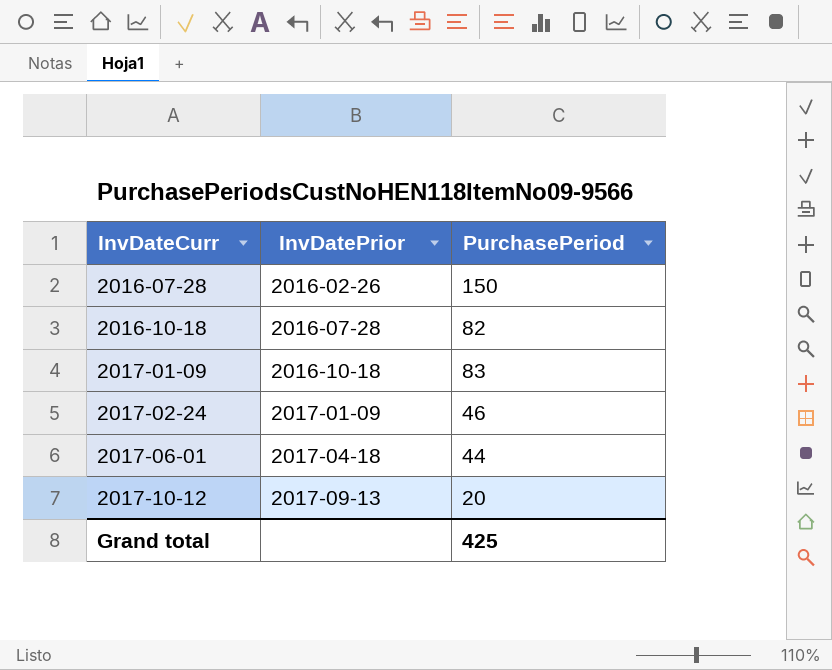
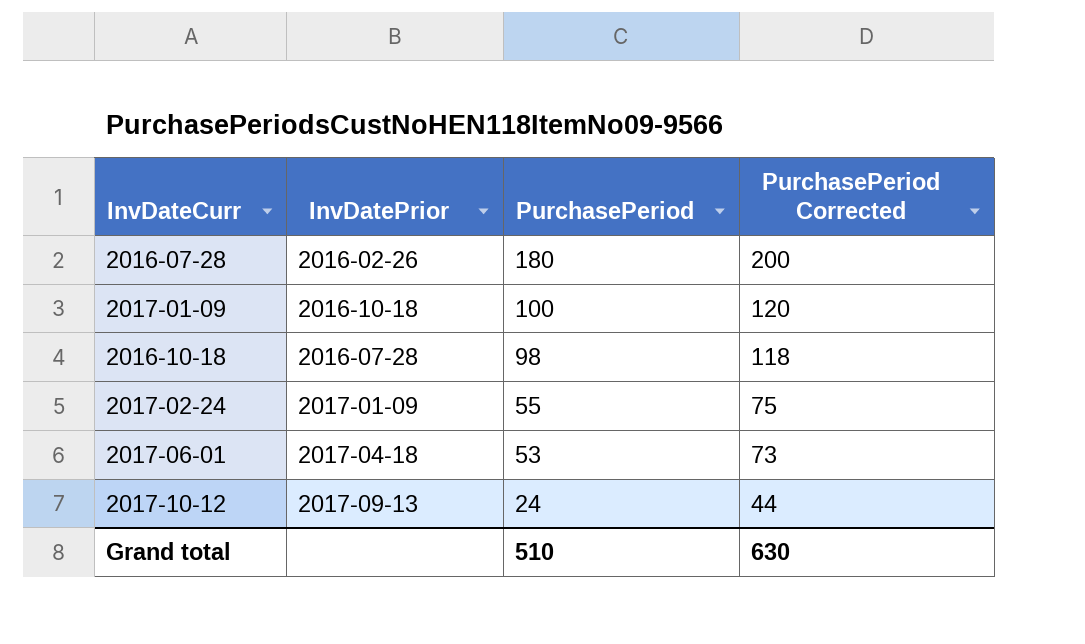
row order: InvDateCurr ascending -> PurchasePeriod descending
column PurchasePeriod Corrected | formula: none -> [PurchasePeriod] + 20
2016-07-28 | PurchasePeriod: 150 -> 180
2017-01-09 | PurchasePeriod: 83 -> 100
2016-10-18 | PurchasePeriod: 82 -> 98
2017-02-24 | PurchasePeriod: 46 -> 55
2017-06-01 | PurchasePeriod: 44 -> 53
2017-10-12 | PurchasePeriod: 20 -> 24
Grand total | PurchasePeriod: 425 -> 510

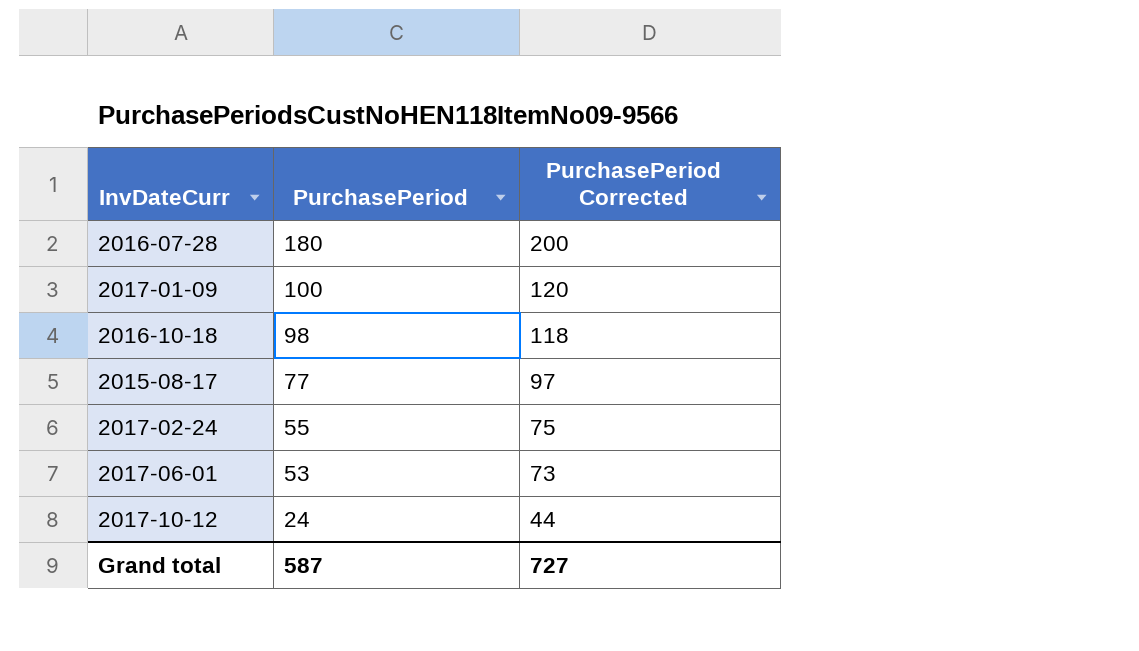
column InvDatePrior | position: 2 -> none
row 2015-08-17: none -> 77 | 97
Grand total | PurchasePeriod: 510 -> 587
Grand total | PurchasePeriod Corrected: 630 -> 727

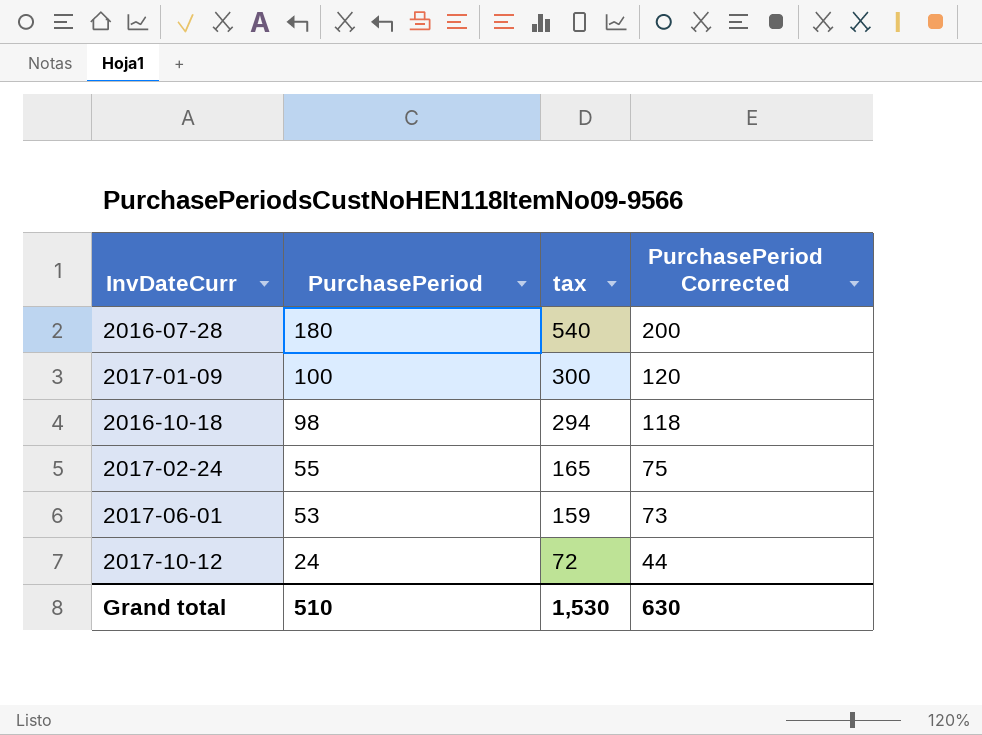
column tax | formula: none -> [PurchasePeriod] * 3
row 2015-08-17: 77 | 97 -> none
Grand total | PurchasePeriod: 587 -> 510
Grand total | PurchasePeriod Corrected: 727 -> 630

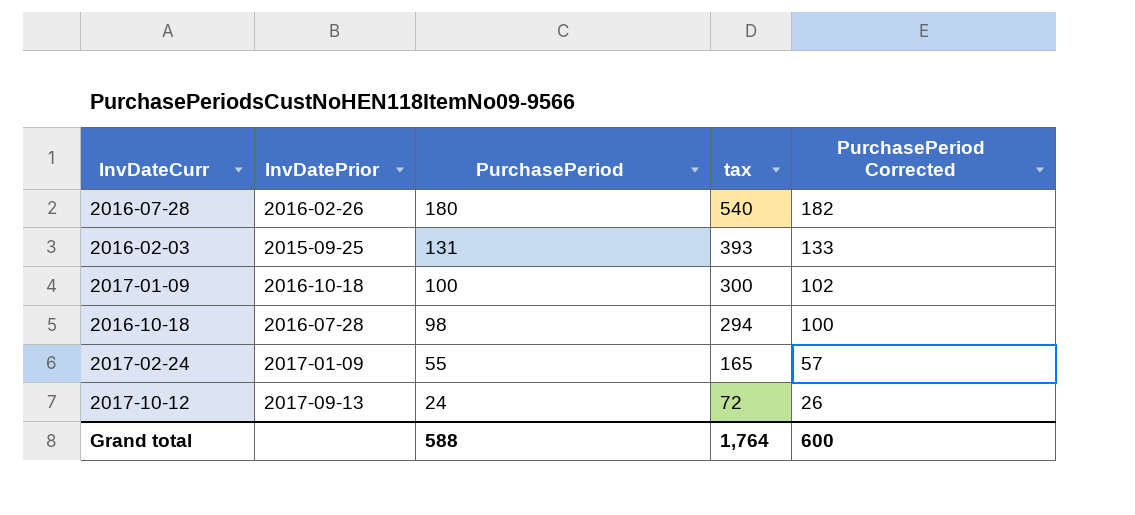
column InvDatePrior | position: none -> 2
column PurchasePeriod Corrected | formula: [PurchasePeriod] + 20 -> [PurchasePeriod] + 2
row 2017-06-01: 53 | 159 | 73 -> none
row 2016-02-03: none -> 2015-09-25 | 131 | 393 | 133
Grand total | PurchasePeriod: 510 -> 588
Grand total | tax: 1,530 -> 1,764
Grand total | PurchasePeriod Corrected: 630 -> 600

